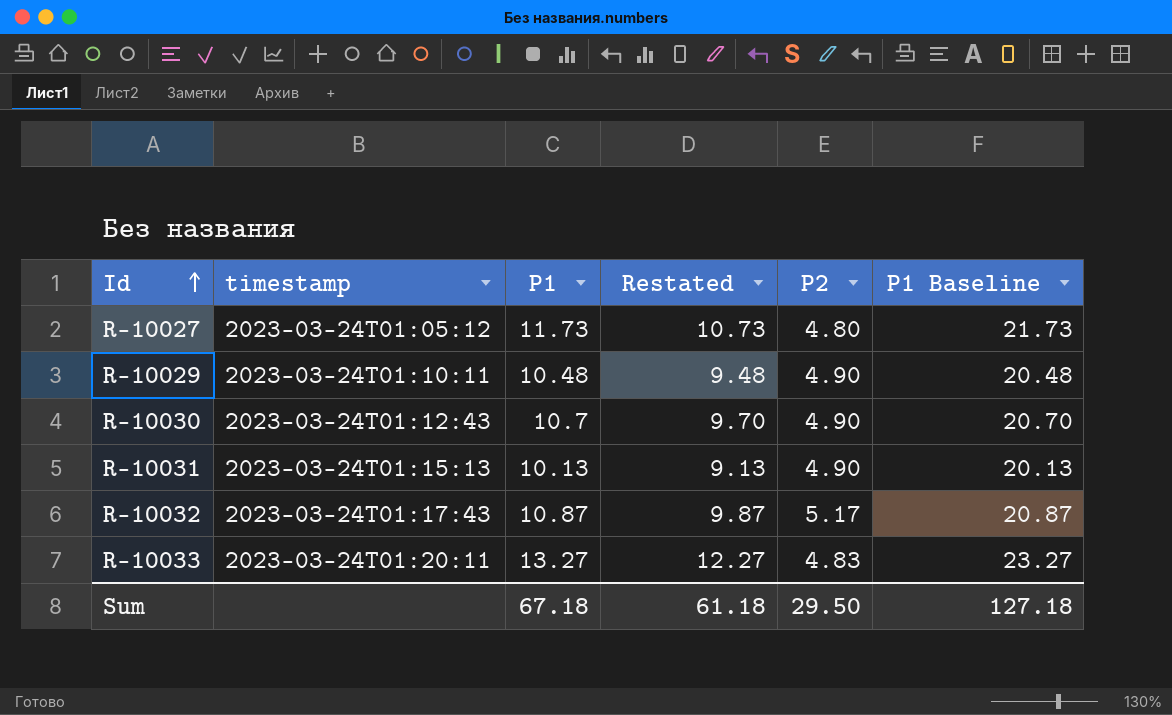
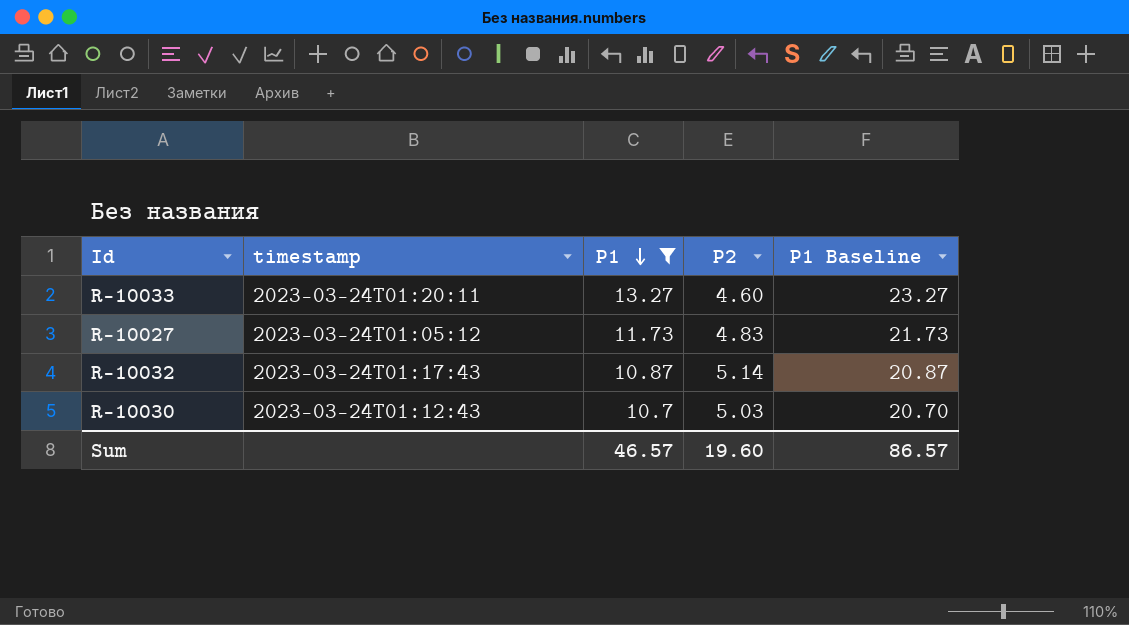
filter: none -> P1 >= 10.7
row order: Id ascending -> P1 descending
column Restated | formula: [P1] - 1 -> none
R-10033 | P2: 4.83 -> 4.60
R-10027 | P2: 4.80 -> 4.83
R-10032 | P2: 5.17 -> 5.14
R-10030 | P2: 4.90 -> 5.03
Sum | P1: 67.18 -> 46.57
Sum | P2: 29.50 -> 19.60
Sum | P1 Baseline: 127.18 -> 86.57

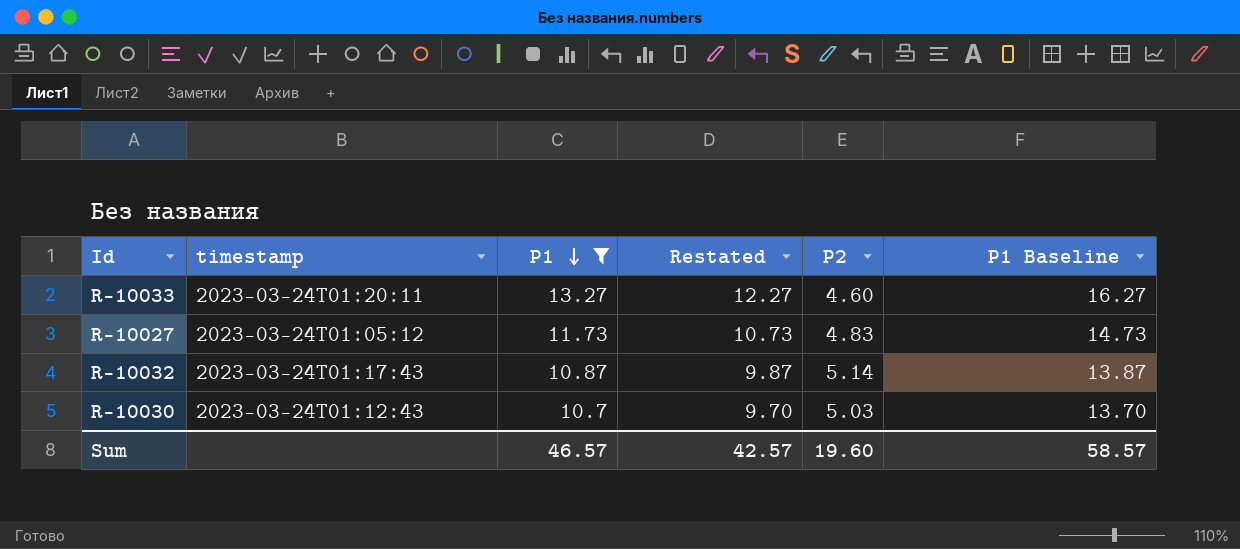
column Restated | formula: none -> [P1] - 1
column P1 Baseline | formula: [P1] + 10 -> [P1] + 3
Sum | P1 Baseline: 86.57 -> 58.57

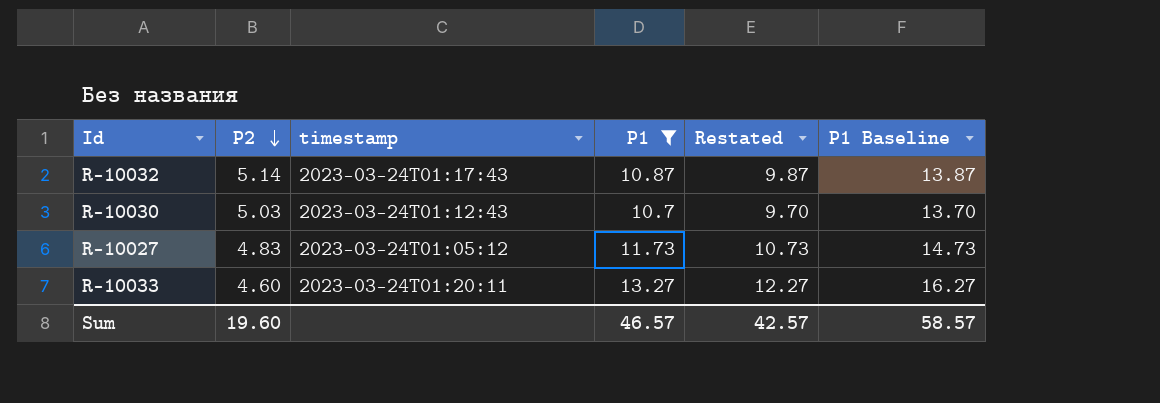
row order: P1 descending -> P2 descending
column P2 | position: 5 -> 2

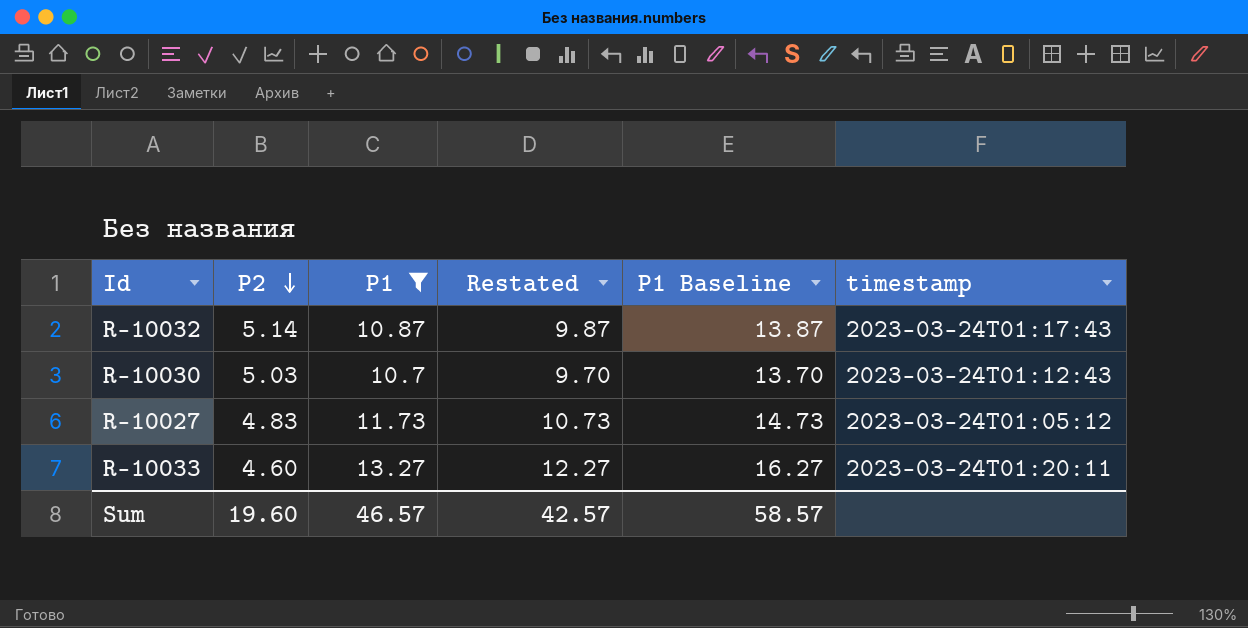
column timestamp | position: 3 -> 6

